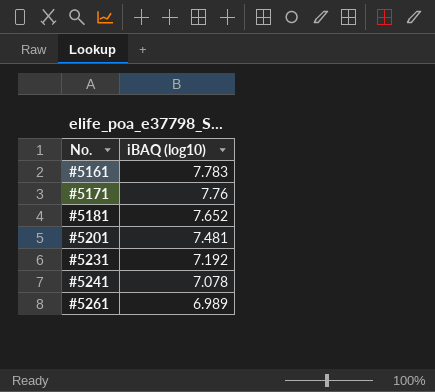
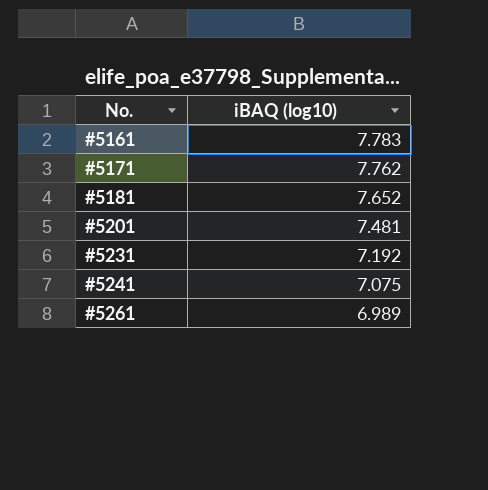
#5171 | iBAQ (log10): 7.76 -> 7.762
#5241 | iBAQ (log10): 7.078 -> 7.075

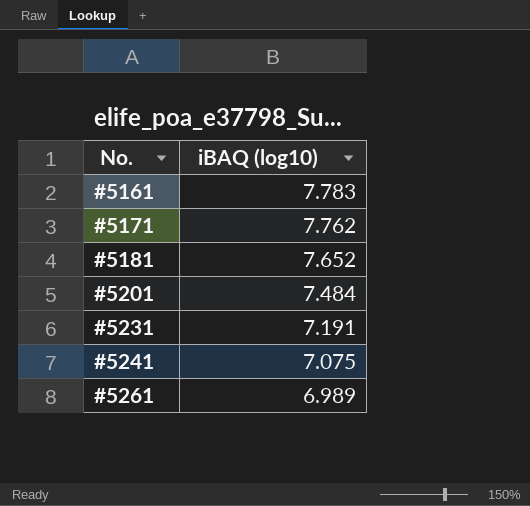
#5201 | iBAQ (log10): 7.481 -> 7.484
#5231 | iBAQ (log10): 7.192 -> 7.191

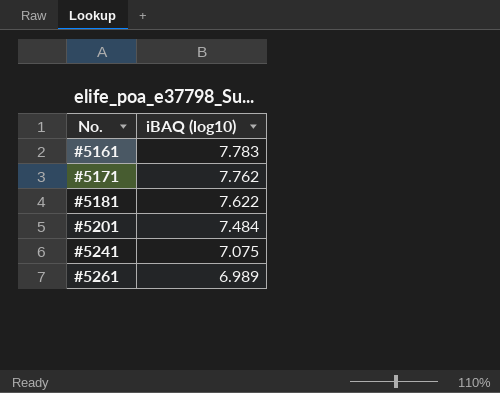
row #5231: 7.191 -> none
#5181 | iBAQ (log10): 7.652 -> 7.622

